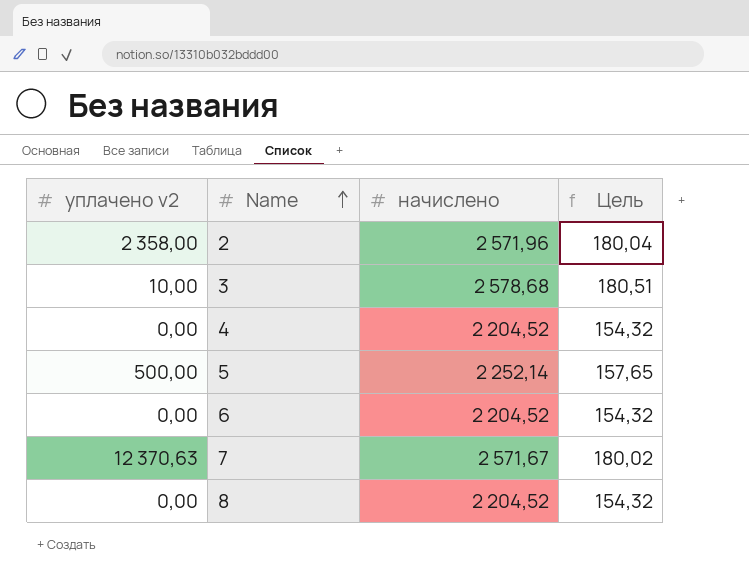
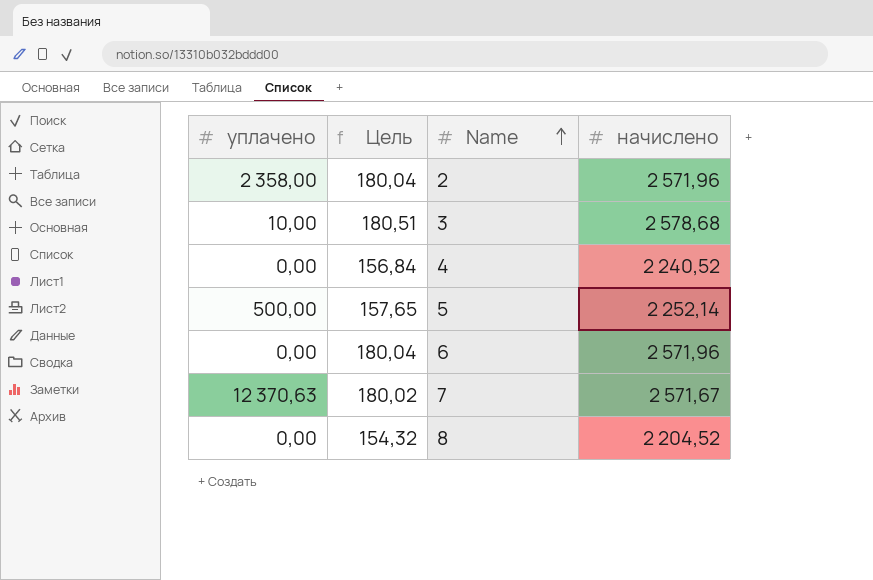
column name: уплачено v2 -> уплачено
column Цель | position: 4 -> 2
4 | Цель: 154,32 -> 156,84
4 | начислено: 2 204,52 -> 2 240,52
6 | Цель: 154,32 -> 180,04
6 | начислено: 2 204,52 -> 2 571,96

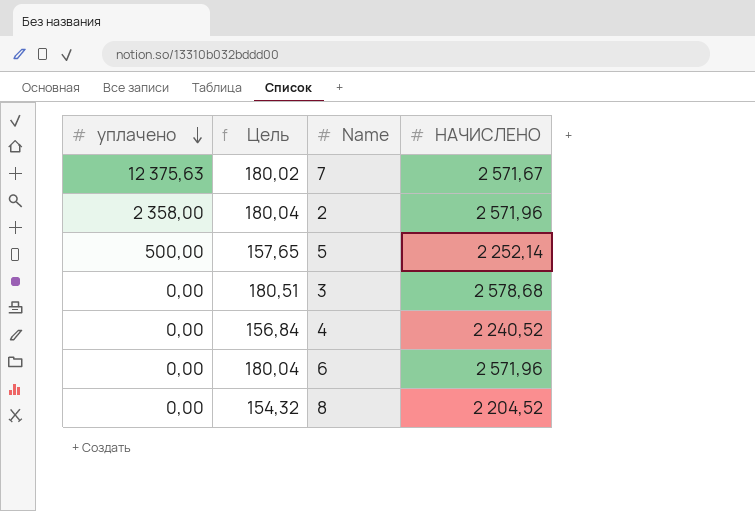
row order: Name ascending -> уплачено descending
column name: начислено -> НАЧИСЛЕНО
7 | уплачено: 12 370,63 -> 12 375,63
3 | уплачено: 10,00 -> 0,00

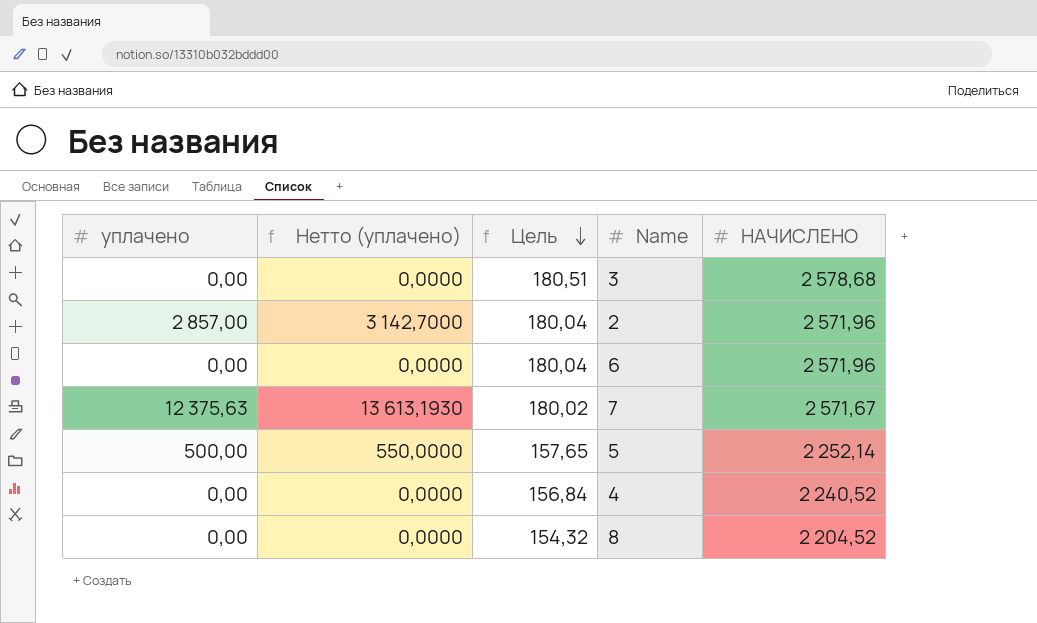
row order: уплачено descending -> Цель descending
column Нетто (уплачено) | formula: none -> [уплачено] * 1,1
2 | уплачено: 2 358,00 -> 2 857,00

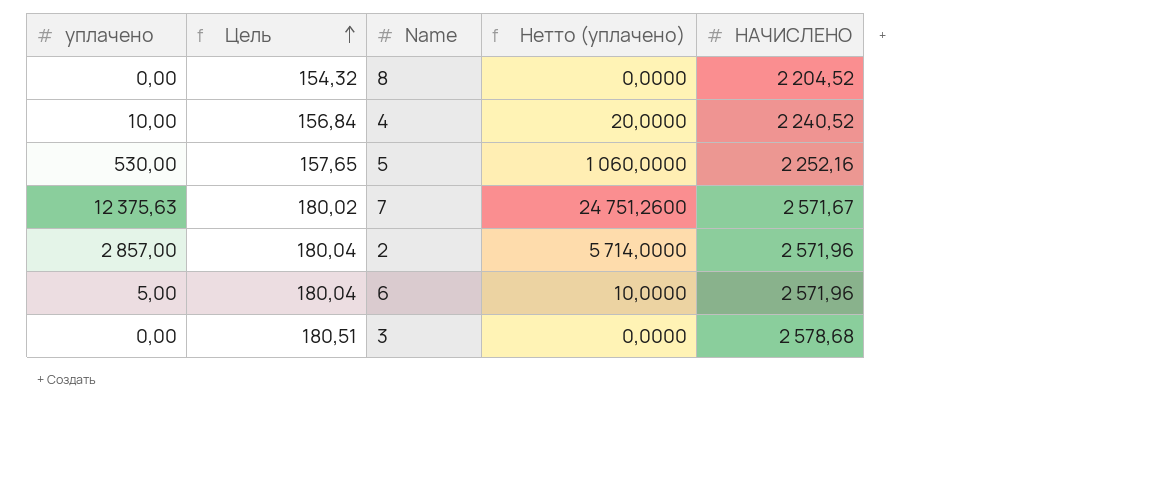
row order: Цель descending -> Цель ascending
column Нетто (уплачено) | formula: [уплачено] * 1,1 -> [уплачено] * 2
column Нетто (уплачено) | position: 2 -> 4
4 | уплачено: 0,00 -> 10,00
5 | уплачено: 500,00 -> 530,00
5 | НАЧИСЛЕНО: 2 252,14 -> 2 252,16
6 | уплачено: 0,00 -> 5,00

